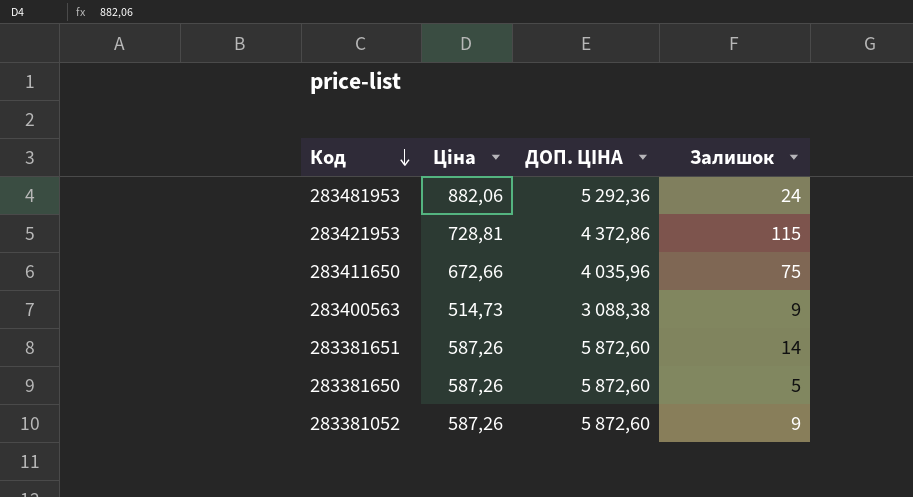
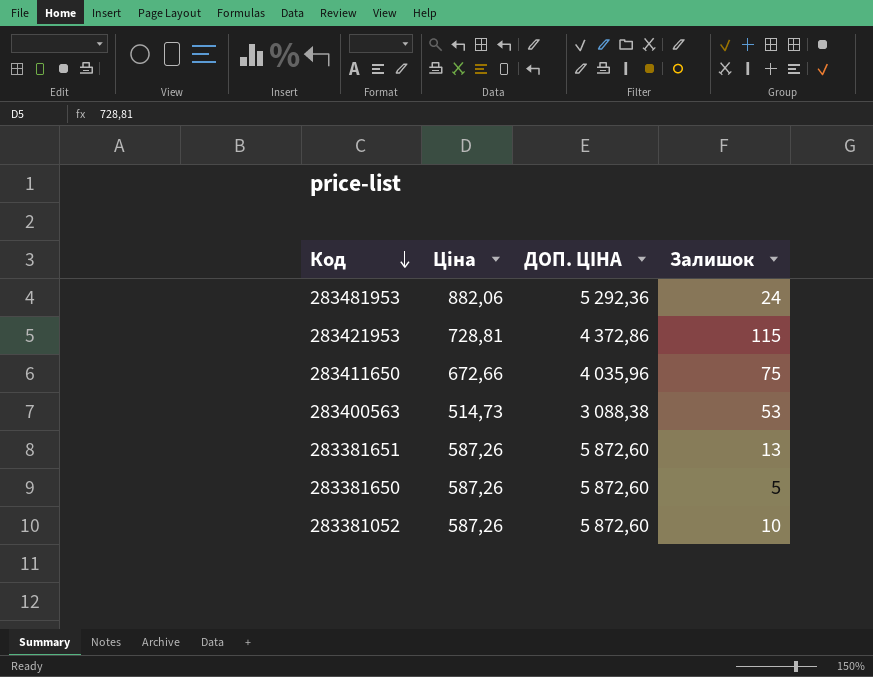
283400563 | Залишок: 9 -> 53
283381651 | Залишок: 14 -> 13
283381052 | Залишок: 9 -> 10

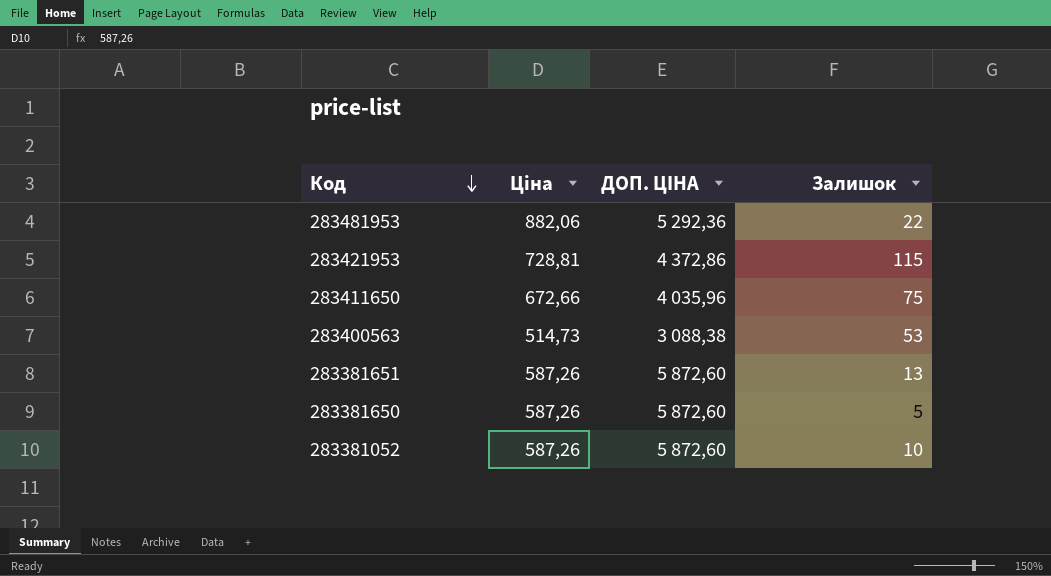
283481953 | Залишок: 24 -> 22

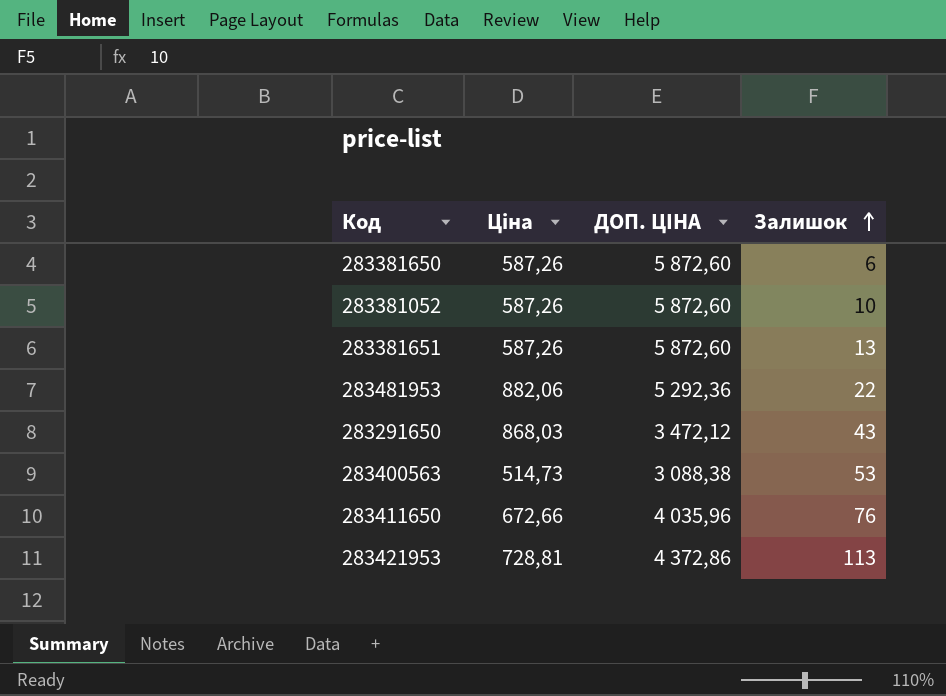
row order: Код descending -> Залишок ascending
283381650 | Залишок: 5 -> 6
row 283291650: none -> 868,03 | 3 472,12 | 43
283411650 | Залишок: 75 -> 76
283421953 | Залишок: 115 -> 113

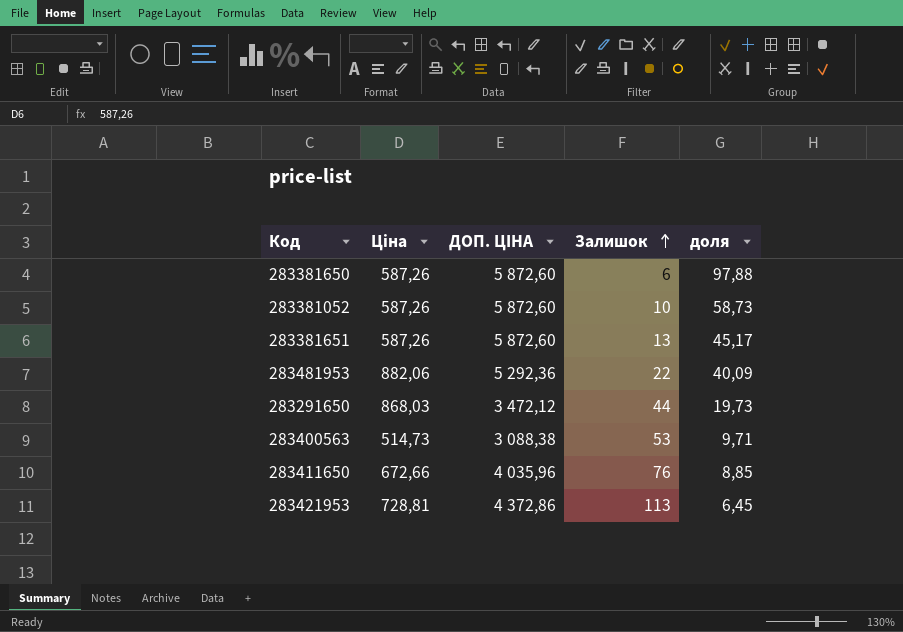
column доля | formula: none -> [Ціна] / [Залишок]
283291650 | Залишок: 43 -> 44

